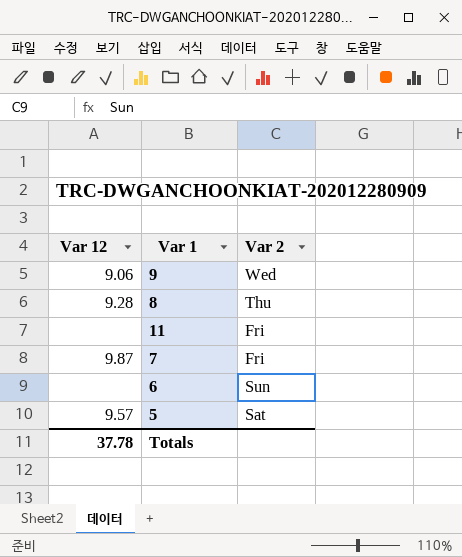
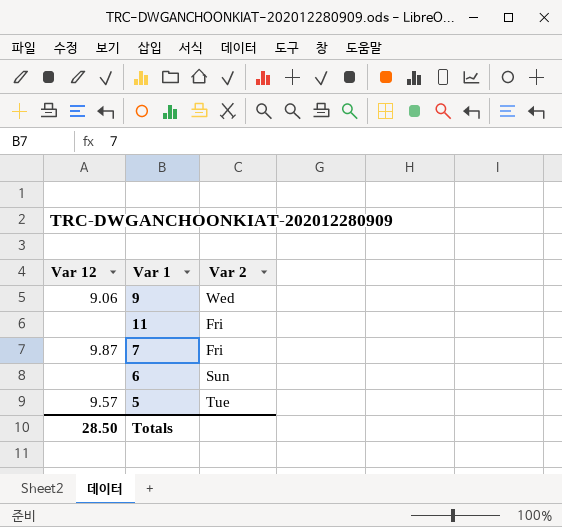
row 8: 9.28 | Thu -> none
5 | Var 2: Sat -> Tue
Totals | Var 12: 37.78 -> 28.50

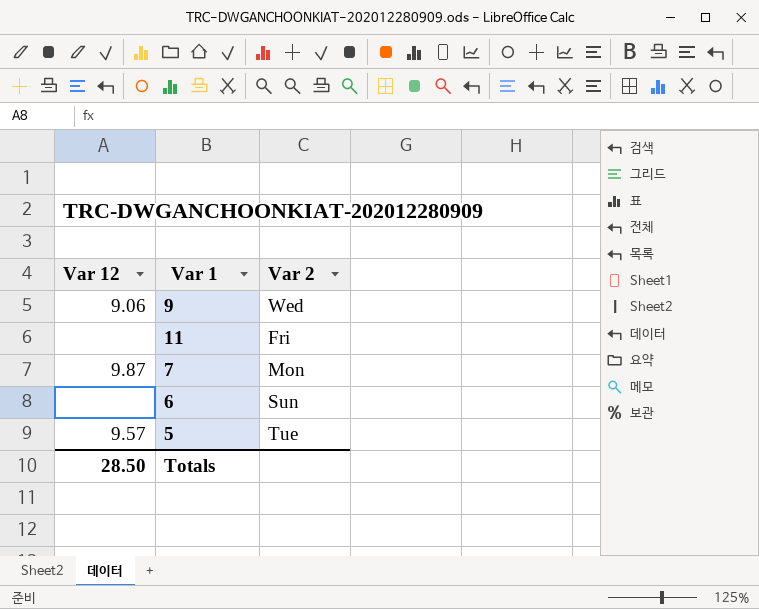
7 | Var 2: Fri -> Mon

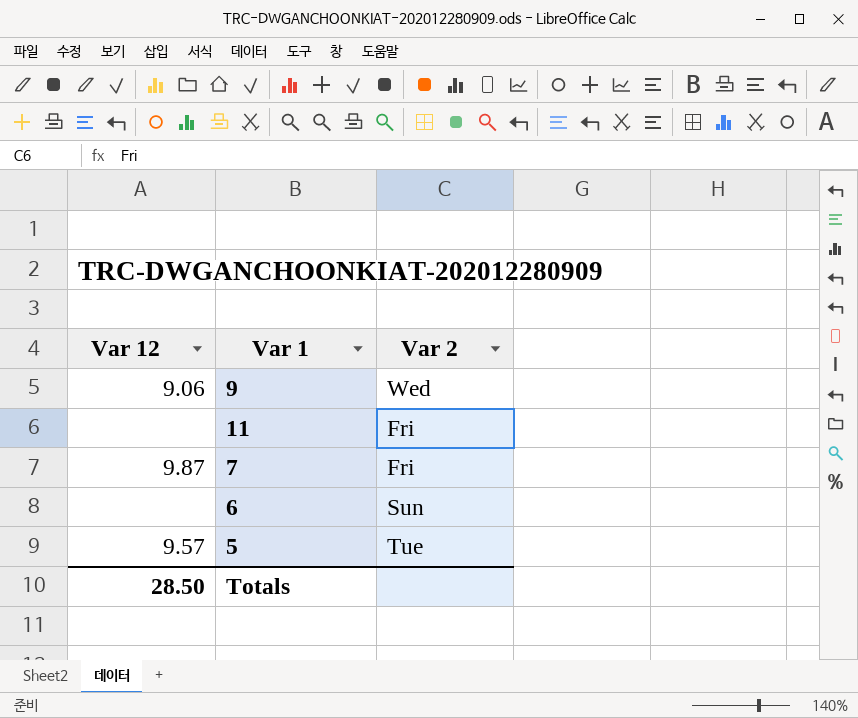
7 | Var 2: Mon -> Fri

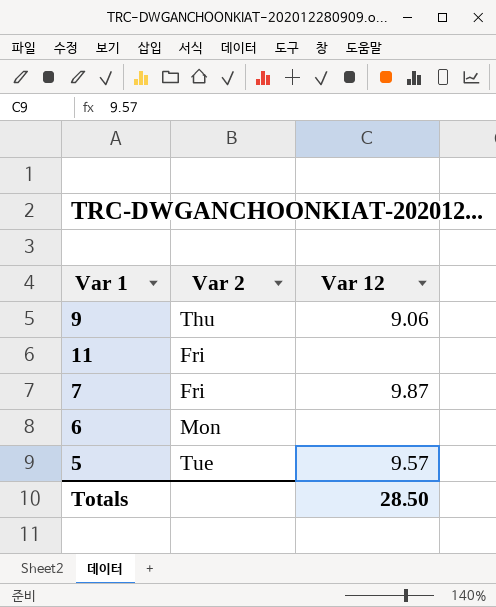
column Var 12 | position: 1 -> 3
9 | Var 2: Wed -> Thu
6 | Var 2: Sun -> Mon

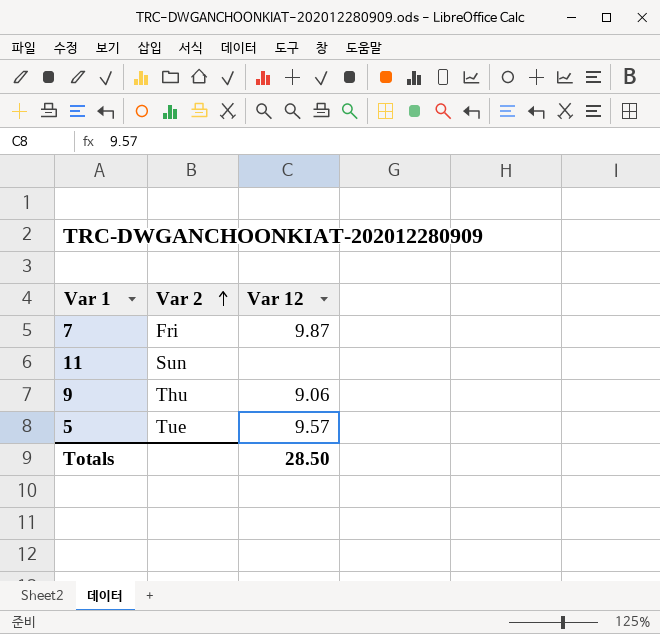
row order: none -> Var 2 ascending
row 6: Mon | none -> none
11 | Var 2: Fri -> Sun

